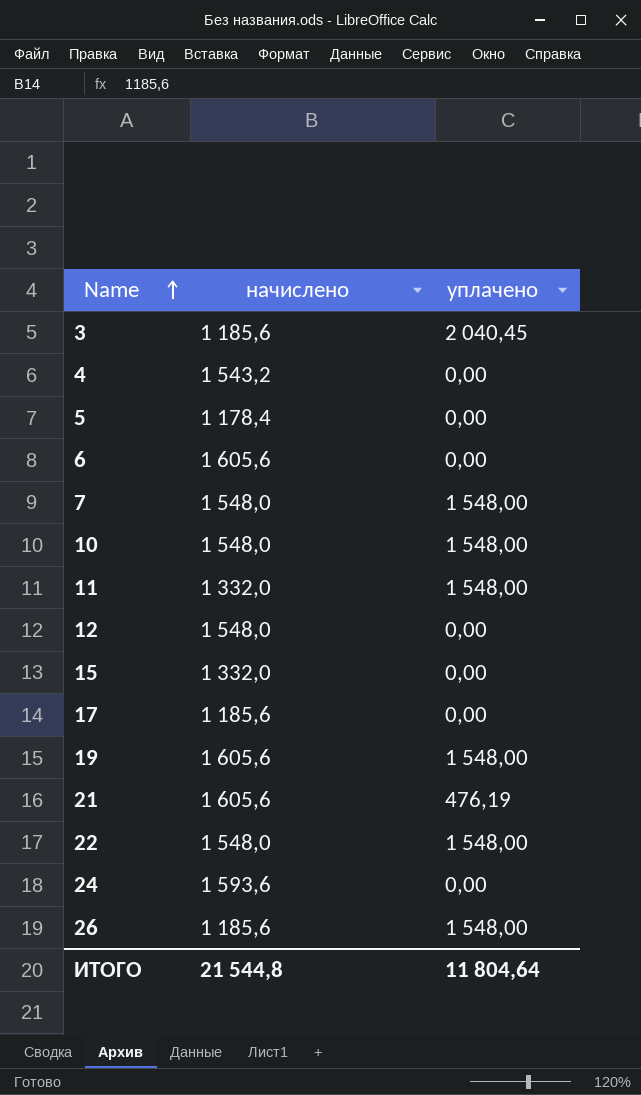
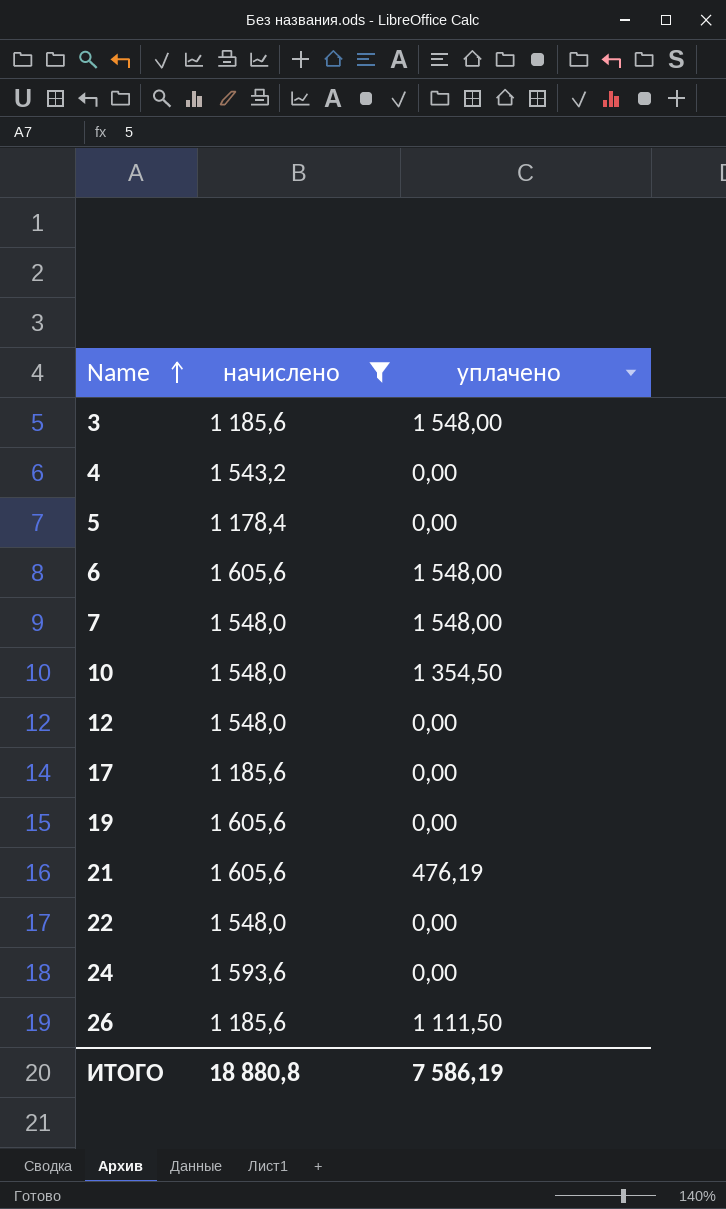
filter: none -> начислено != 1 332,0
3 | уплачено: 2 040,45 -> 1 548,00
6 | уплачено: 0,00 -> 1 548,00
10 | уплачено: 1 548,00 -> 1 354,50
19 | уплачено: 1 548,00 -> 0,00
22 | уплачено: 1 548,00 -> 0,00
26 | уплачено: 1 548,00 -> 1 111,50
ИТОГО | начислено: 21 544,8 -> 18 880,8
ИТОГО | уплачено: 11 804,64 -> 7 586,19

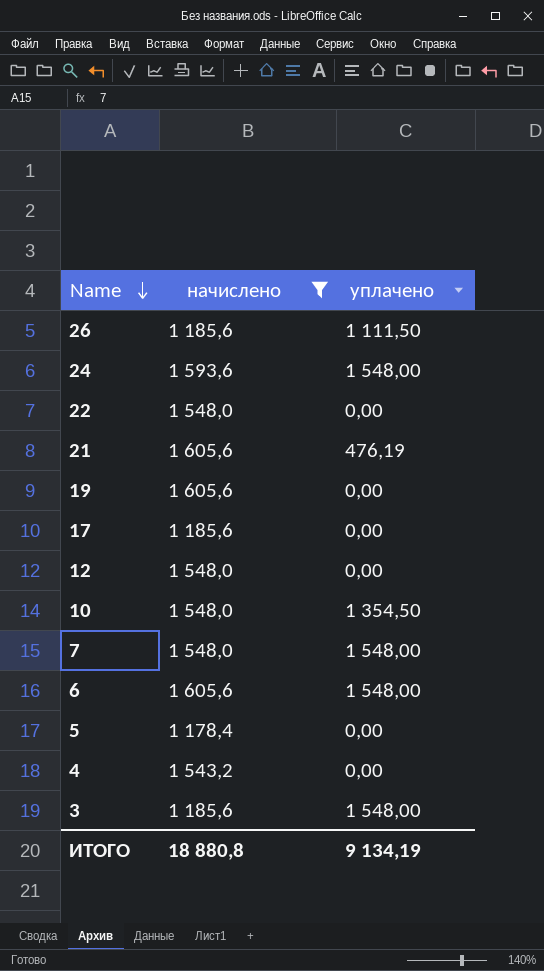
row order: Name ascending -> Name descending
24 | уплачено: 0,00 -> 1 548,00
ИТОГО | уплачено: 7 586,19 -> 9 134,19

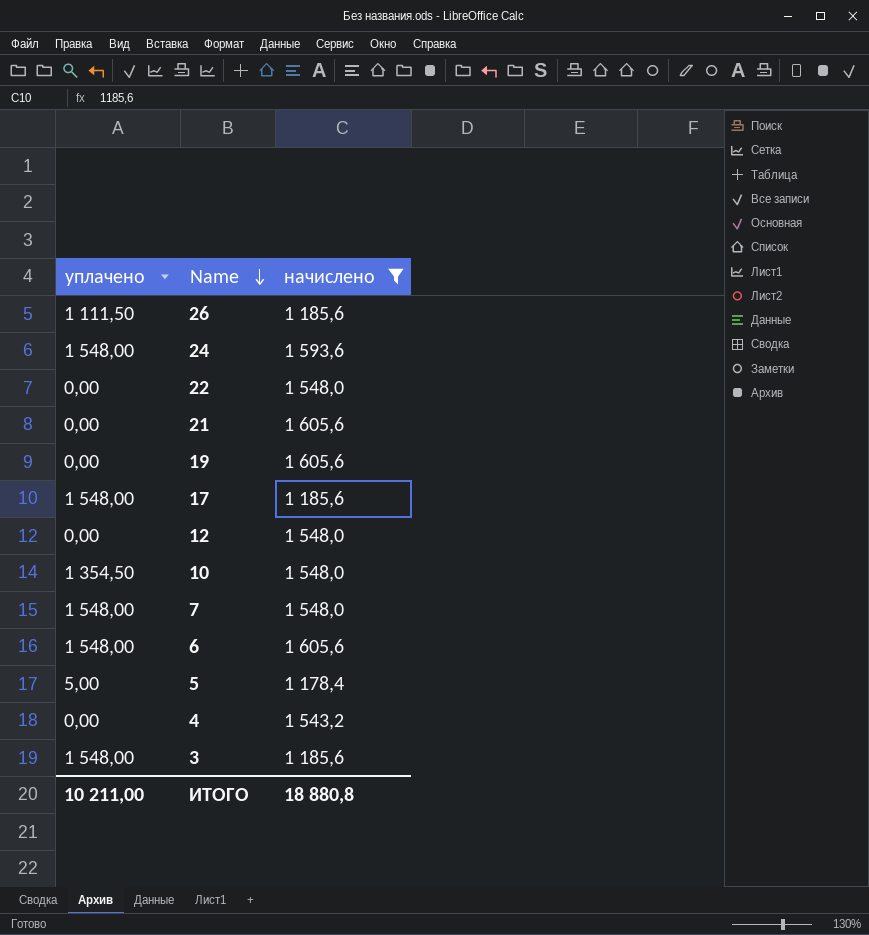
column уплачено | position: 3 -> 1
21 | уплачено: 476,19 -> 0,00
17 | уплачено: 0,00 -> 1 548,00
5 | уплачено: 0,00 -> 5,00
ИТОГО | уплачено: 9 134,19 -> 10 211,00

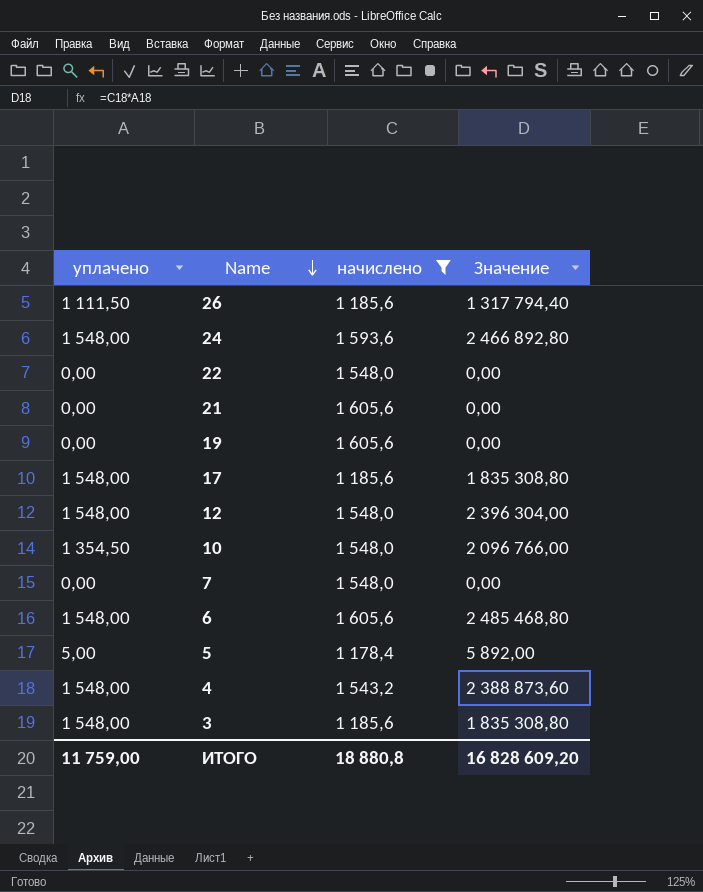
column Значение | formula: none -> [уплачено] * [начислено]
12 | уплачено: 0,00 -> 1 548,00
7 | уплачено: 1 548,00 -> 0,00
4 | уплачено: 0,00 -> 1 548,00
ИТОГО | уплачено: 10 211,00 -> 11 759,00

